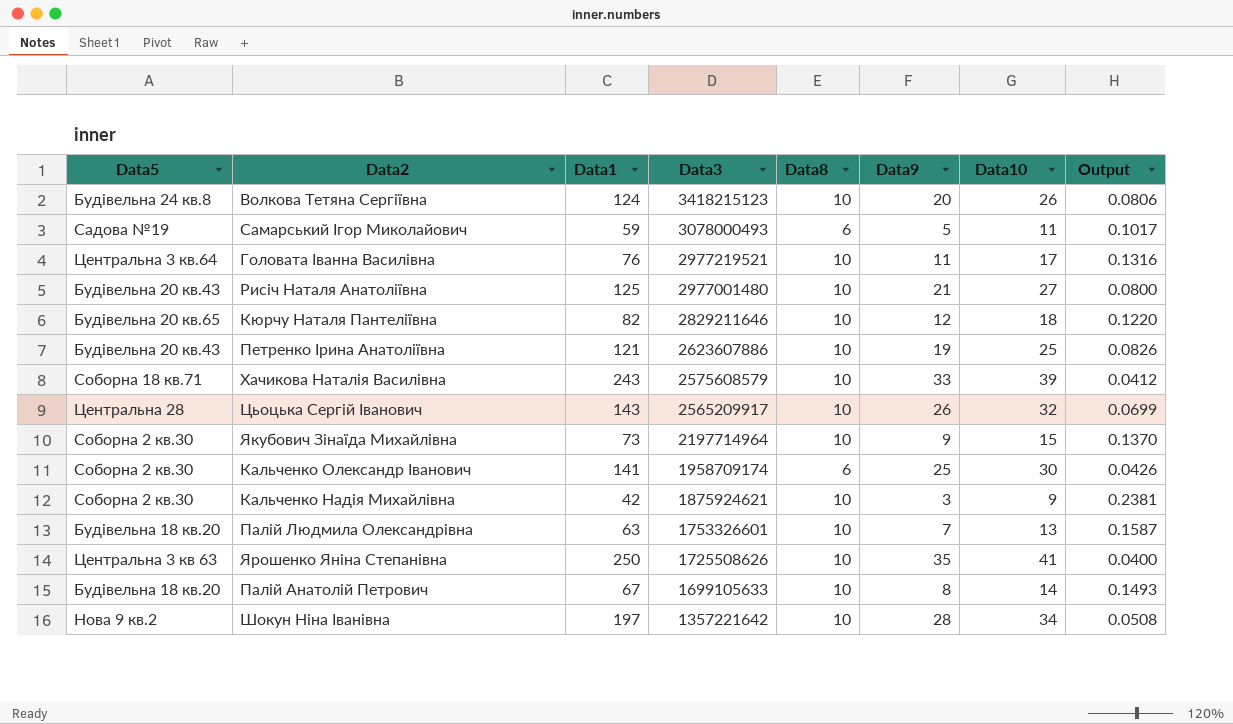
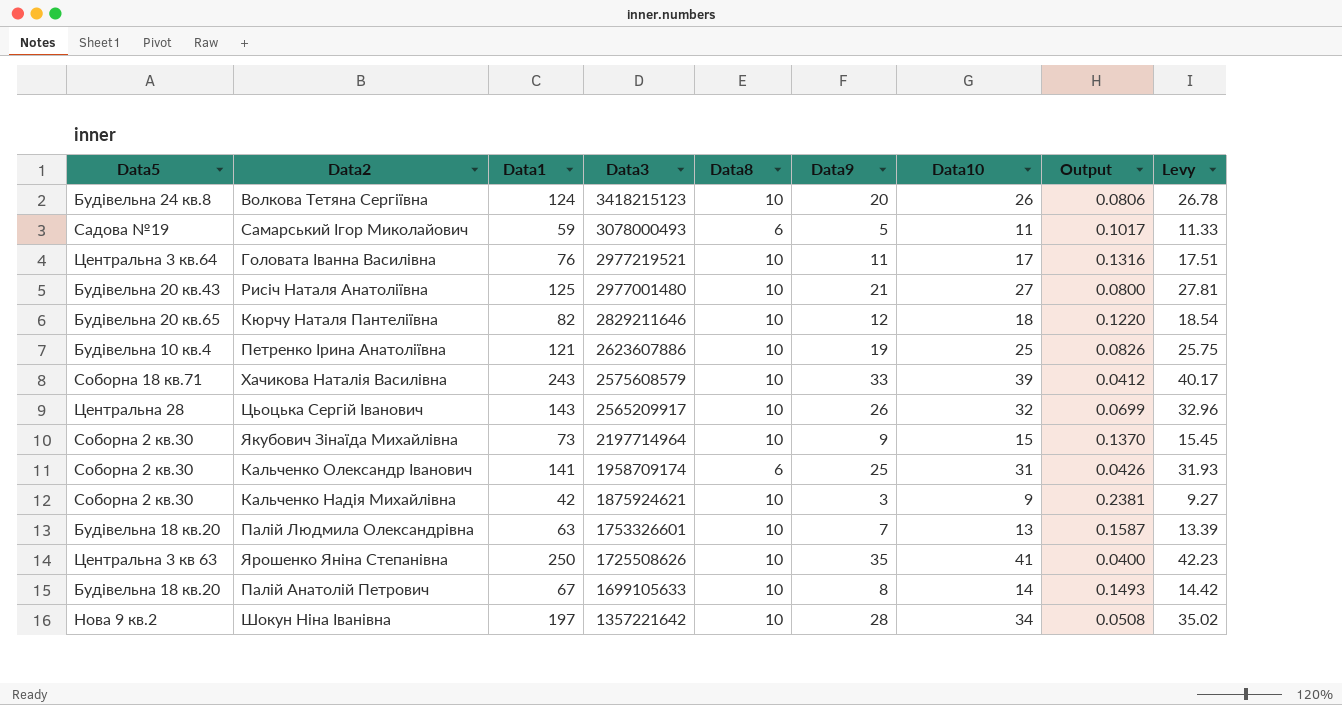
column Levy | formula: none -> [Data10] * 1.03
Петренко Ірина Анатоліївна | Data5: Будівельна 20 кв.43 -> Будівельна 10 кв.4
Кальченко Олександр Іванович | Data10: 30 -> 31

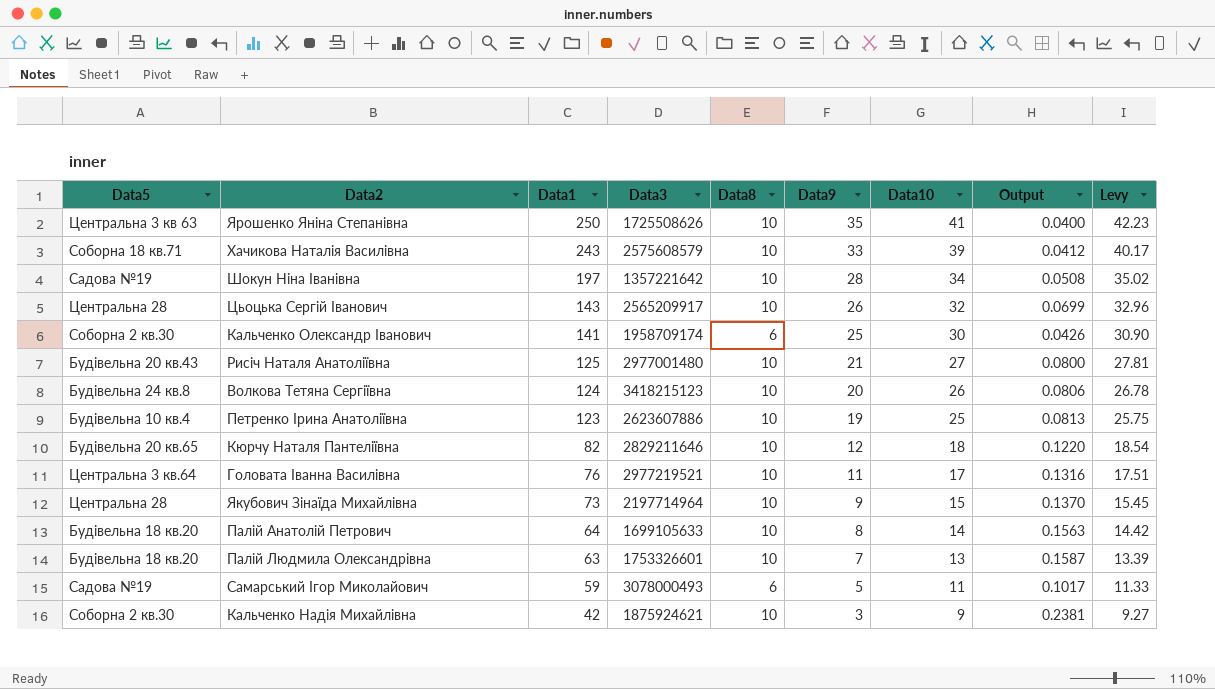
row order: Data3 descending -> Data1 descending
Шокун Ніна Іванівна | Data5: Нова 9 кв.2 -> Садова №19
Кальченко Олександр Іванович | Data10: 31 -> 30
Кальченко Олександр Іванович | Levy: 31.93 -> 30.90
Петренко Ірина Анатоліївна | Data1: 121 -> 123
Петренко Ірина Анатоліївна | Output: 0.0826 -> 0.0813
Якубович Зінаїда Михайлівна | Data5: Соборна 2 кв.30 -> Центральна 28
Палій Анатолій Петрович | Data1: 67 -> 64
Палій Анатолій Петрович | Output: 0.1493 -> 0.1563

